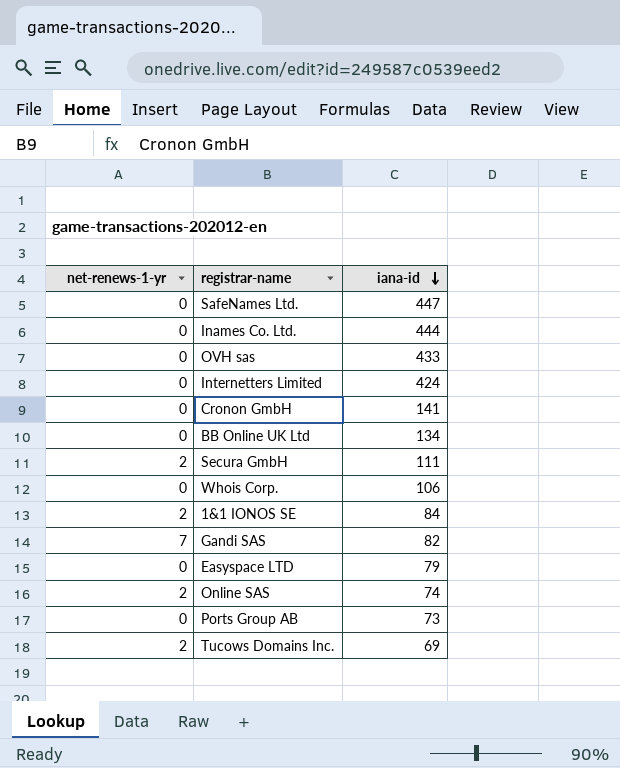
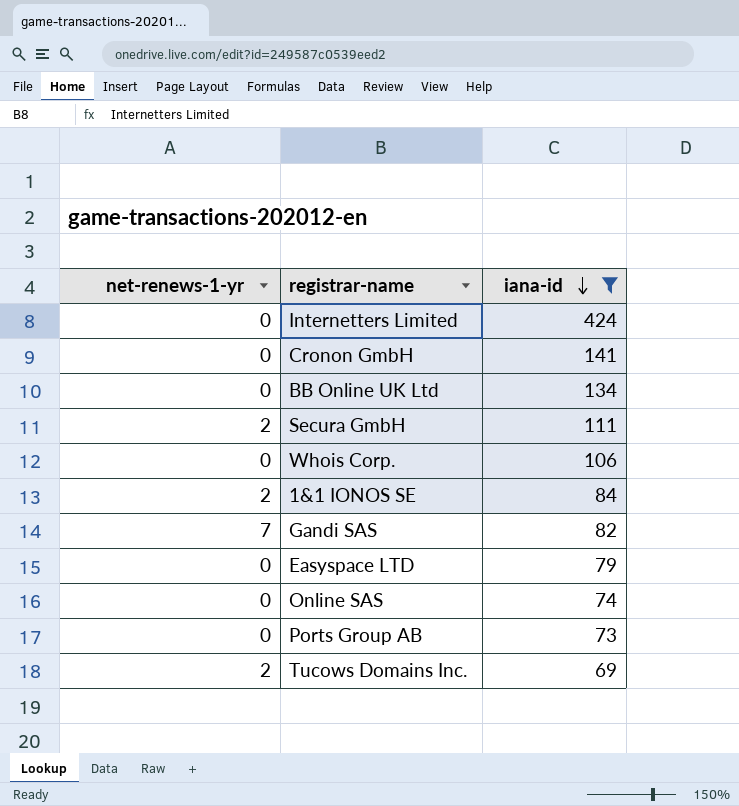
filter: none -> iana-id <= 424
Online SAS | net-renews-1-yr: 2 -> 0

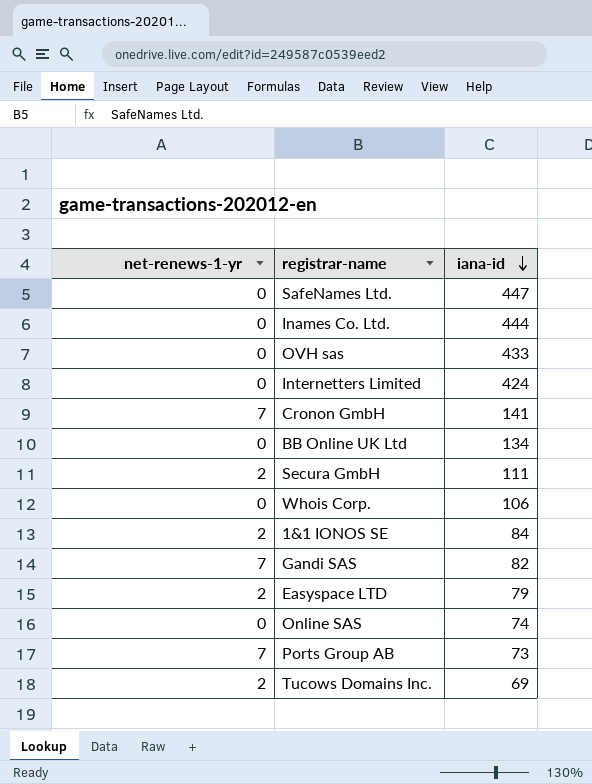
filter: iana-id <= 424 -> none
Cronon GmbH | net-renews-1-yr: 0 -> 7
Easyspace LTD | net-renews-1-yr: 0 -> 2
Ports Group AB | net-renews-1-yr: 0 -> 7

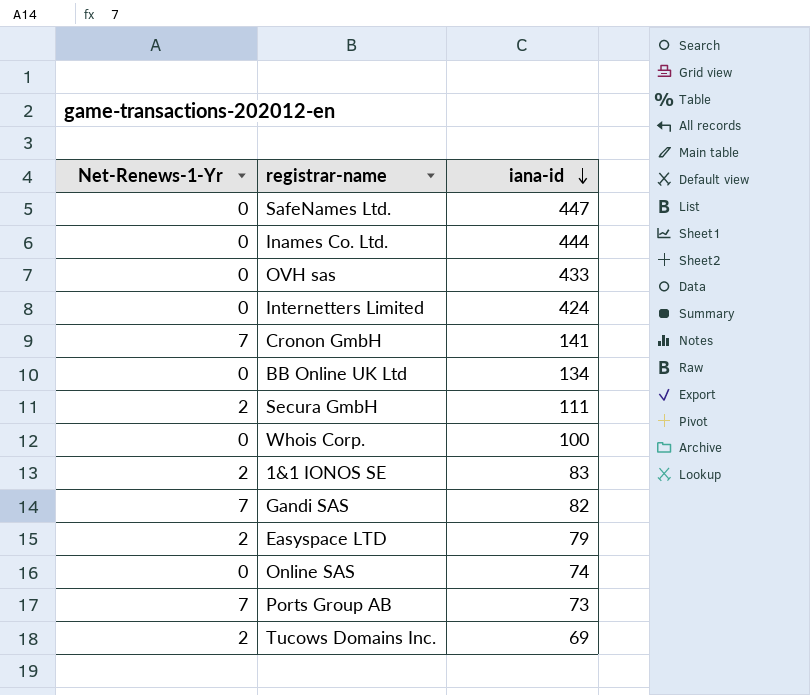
column name: net-renews-1-yr -> Net-Renews-1-Yr
Whois Corp. | iana-id: 106 -> 100
1&1 IONOS SE | iana-id: 84 -> 83

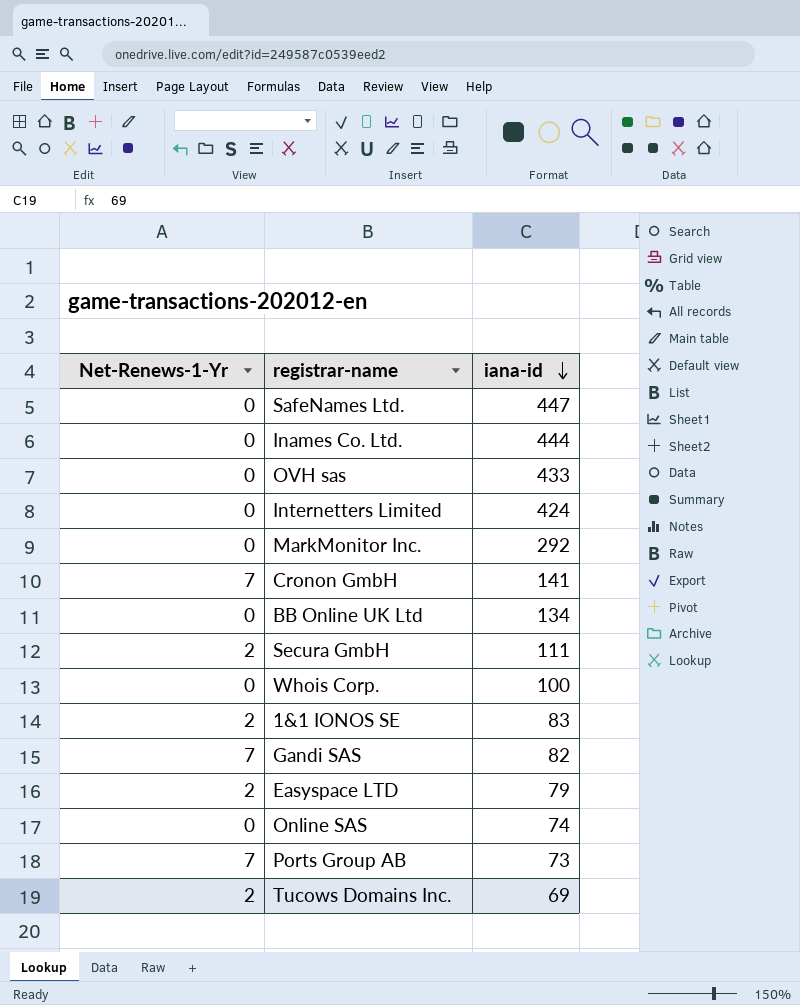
row MarkMonitor Inc.: none -> 0 | 292

